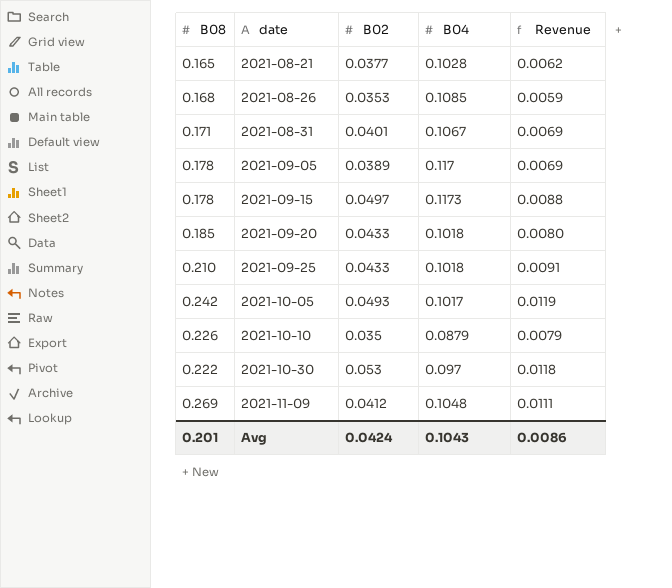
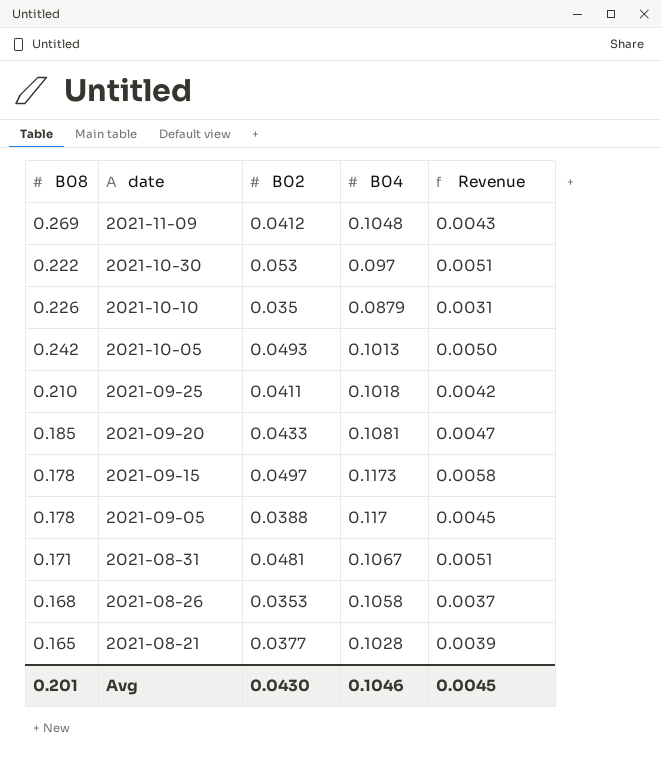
row order: date ascending -> date descending
column Revenue | formula: [B08] * [B02] -> [B02] * [B04]
2021-10-05 | B04: 0.1017 -> 0.1013
2021-09-25 | B02: 0.0433 -> 0.0411
2021-09-20 | B04: 0.1018 -> 0.1081
2021-09-05 | B02: 0.0389 -> 0.0388
2021-08-31 | B02: 0.0401 -> 0.0481
2021-08-26 | B04: 0.1085 -> 0.1058
Avg | B02: 0.0424 -> 0.0430
Avg | B04: 0.1043 -> 0.1046
Avg | Revenue: 0.0086 -> 0.0045

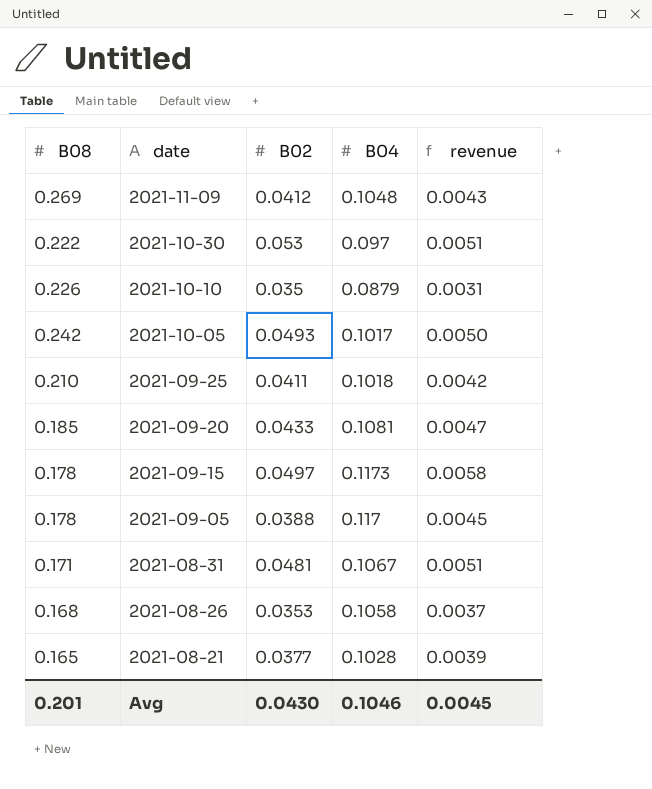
column name: Revenue -> revenue
2021-10-05 | B04: 0.1013 -> 0.1017

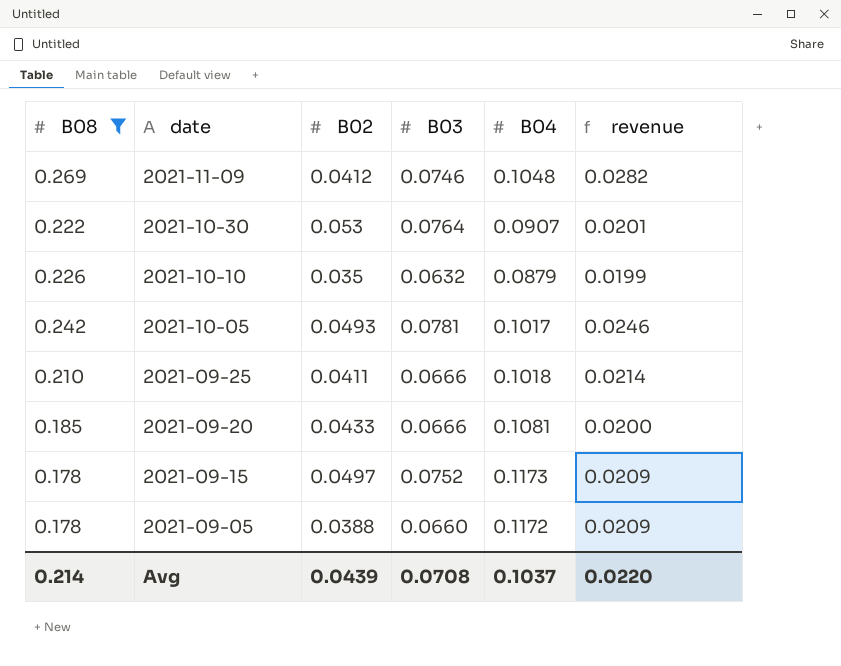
filter: none -> B08 >= 0.178
column B03 | position: none -> 4
column revenue | formula: [B02] * [B04] -> [B08] * [B04]
2021-10-30 | B04: 0.097 -> 0.0907
2021-09-05 | B04: 0.117 -> 0.1172
Avg | B08: 0.201 -> 0.214
Avg | B02: 0.0430 -> 0.0439
Avg | B04: 0.1046 -> 0.1037
Avg | revenue: 0.0045 -> 0.0220

